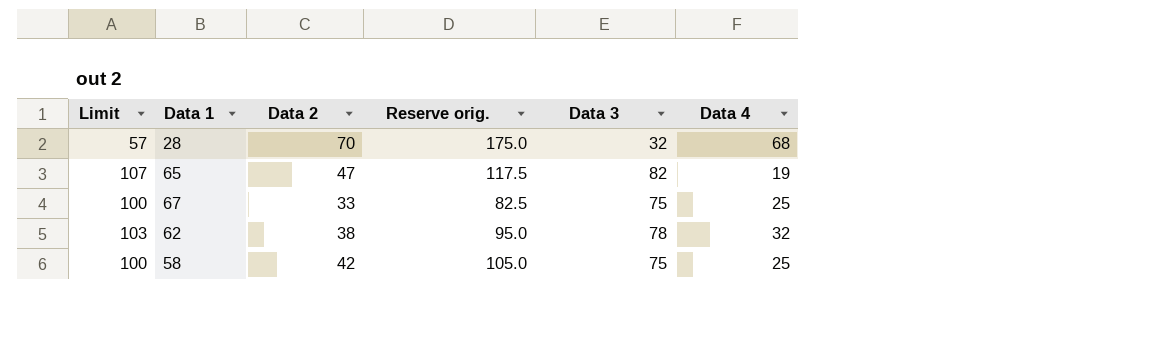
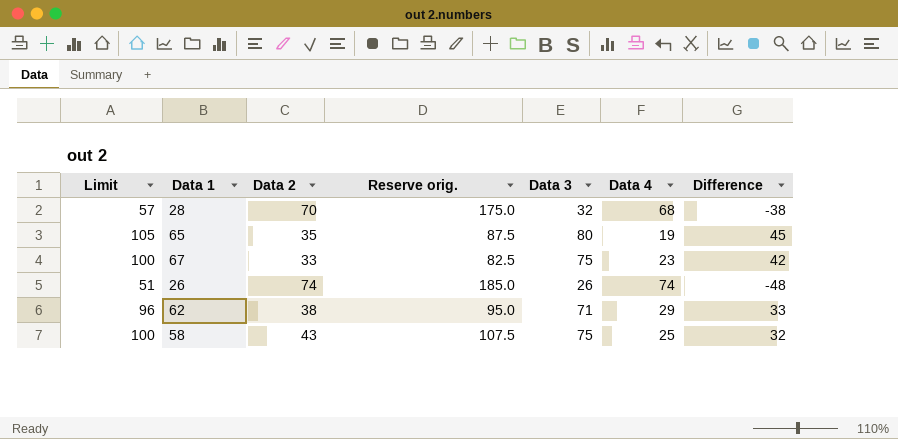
column Difference | formula: none -> [Data 3] - [Data 2]
65 | Limit: 107 -> 105
65 | Data 2: 47 -> 35
65 | Reserve orig.: 117.5 -> 87.5
65 | Data 3: 82 -> 80
67 | Data 4: 25 -> 23
row 26: none -> 51 | 74 | 185.0 | 26 | 74 | -48
62 | Limit: 103 -> 96
62 | Data 3: 78 -> 71
62 | Data 4: 32 -> 29
58 | Data 2: 42 -> 43
58 | Reserve orig.: 105.0 -> 107.5

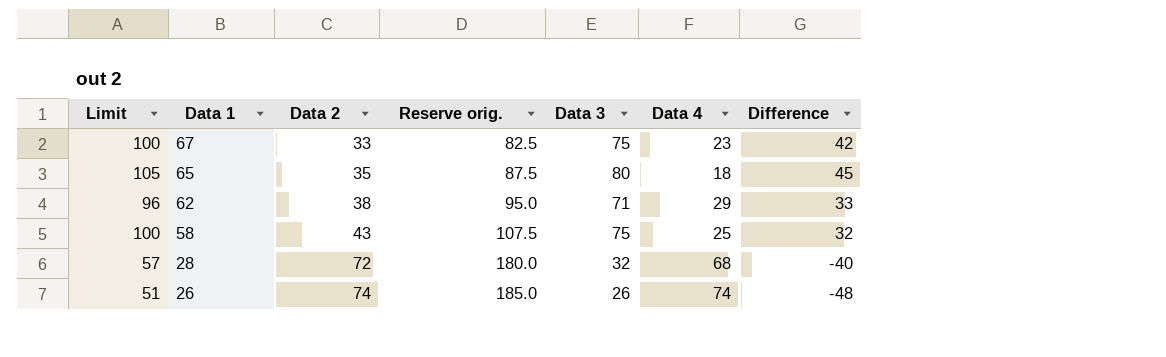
row order: none -> Data 1 descending
65 | Data 4: 19 -> 18
28 | Data 2: 70 -> 72
28 | Reserve orig.: 175.0 -> 180.0
28 | Difference: -38 -> -40

